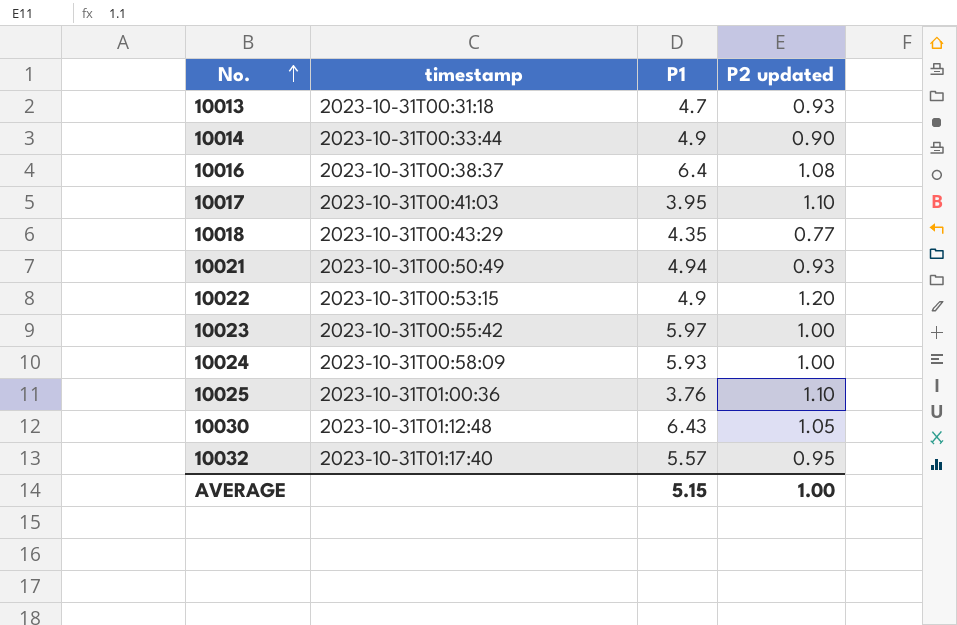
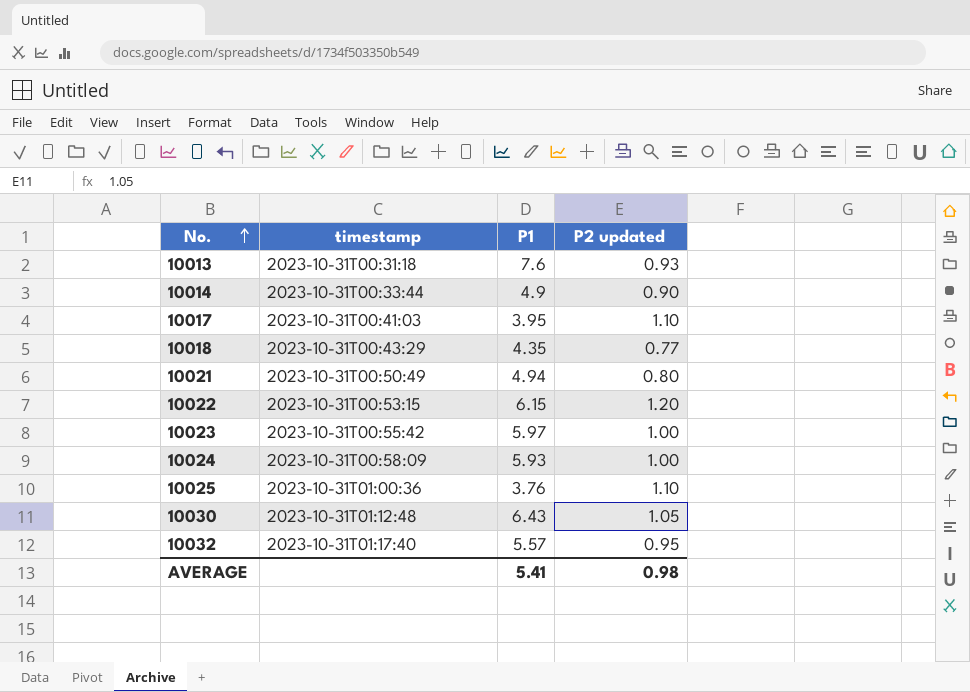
row 10016: 2023-10-31T00:38:37 | 6.4 | 1.08 -> none
10013 | P1: 4.7 -> 7.6
10021 | P2 updated: 0.93 -> 0.80
10022 | P1: 4.9 -> 6.15
AVERAGE | P1: 5.15 -> 5.41
AVERAGE | P2 updated: 1.00 -> 0.98

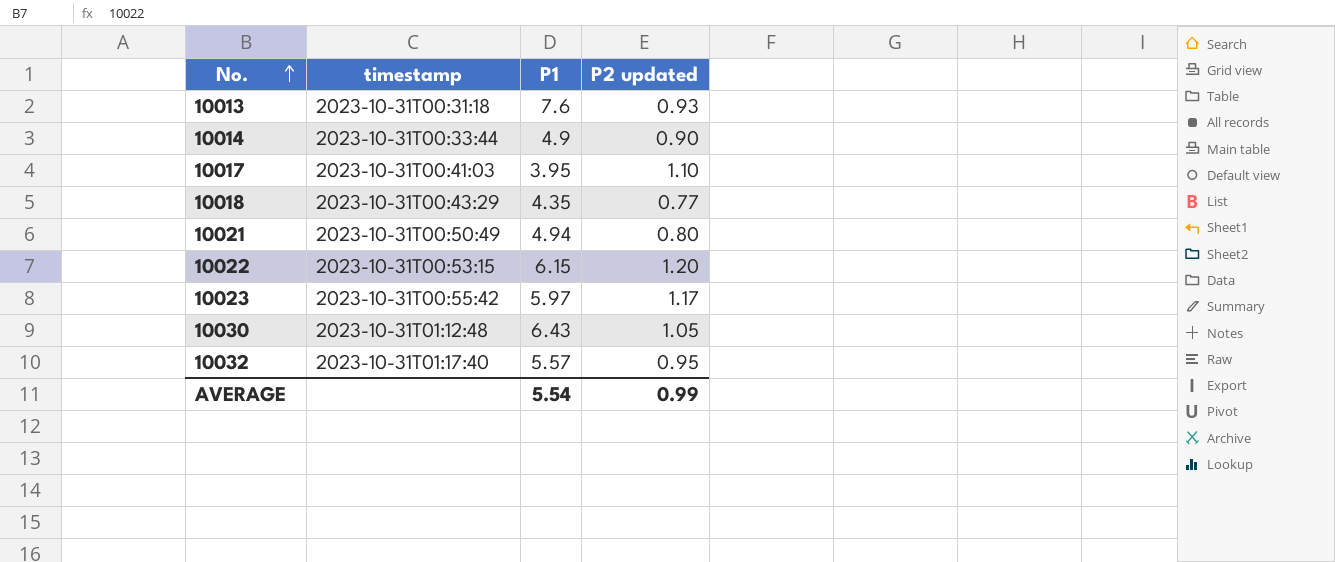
row 10024: 2023-10-31T00:58:09 | 5.93 | 1.00 -> none
row 10025: 2023-10-31T01:00:36 | 3.76 | 1.10 -> none
10023 | P2 updated: 1.00 -> 1.17
AVERAGE | P1: 5.41 -> 5.54
AVERAGE | P2 updated: 0.98 -> 0.99

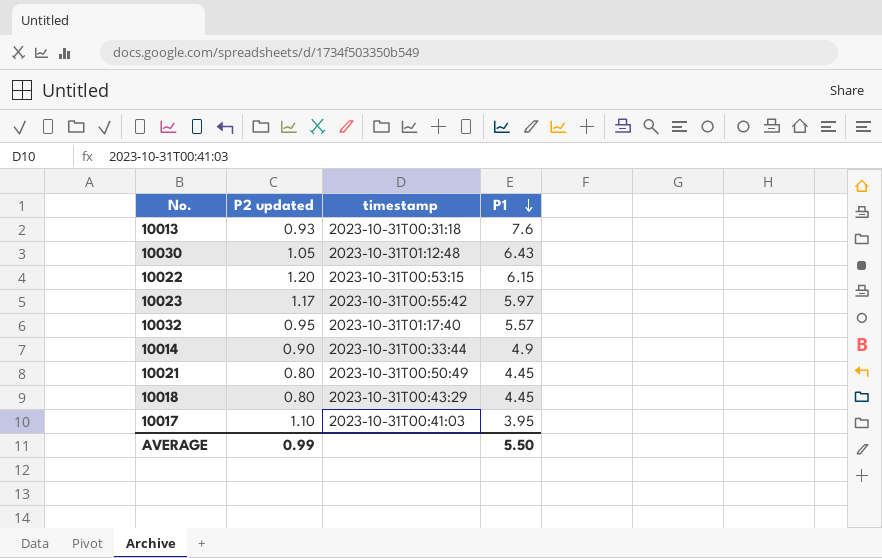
row order: No. ascending -> P1 descending
column P2 updated | position: 4 -> 2
10021 | P1: 4.94 -> 4.45
10018 | P2 updated: 0.77 -> 0.80
10018 | P1: 4.35 -> 4.45
AVERAGE | P1: 5.54 -> 5.50

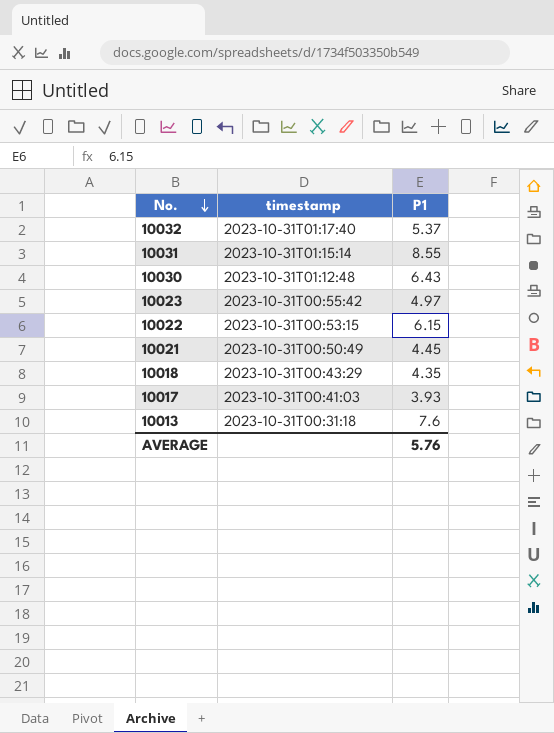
row order: P1 descending -> No. descending
column P2 updated | position: 2 -> none
row 10014: 0.90 | 2023-10-31T00:33:44 | 4.9 -> none
10032 | P1: 5.57 -> 5.37
row 10031: none -> 2023-10-31T01:15:14 | 8.55
10023 | P1: 5.97 -> 4.97
10018 | P1: 4.45 -> 4.35
10017 | P1: 3.95 -> 3.93
AVERAGE | P1: 5.50 -> 5.76

